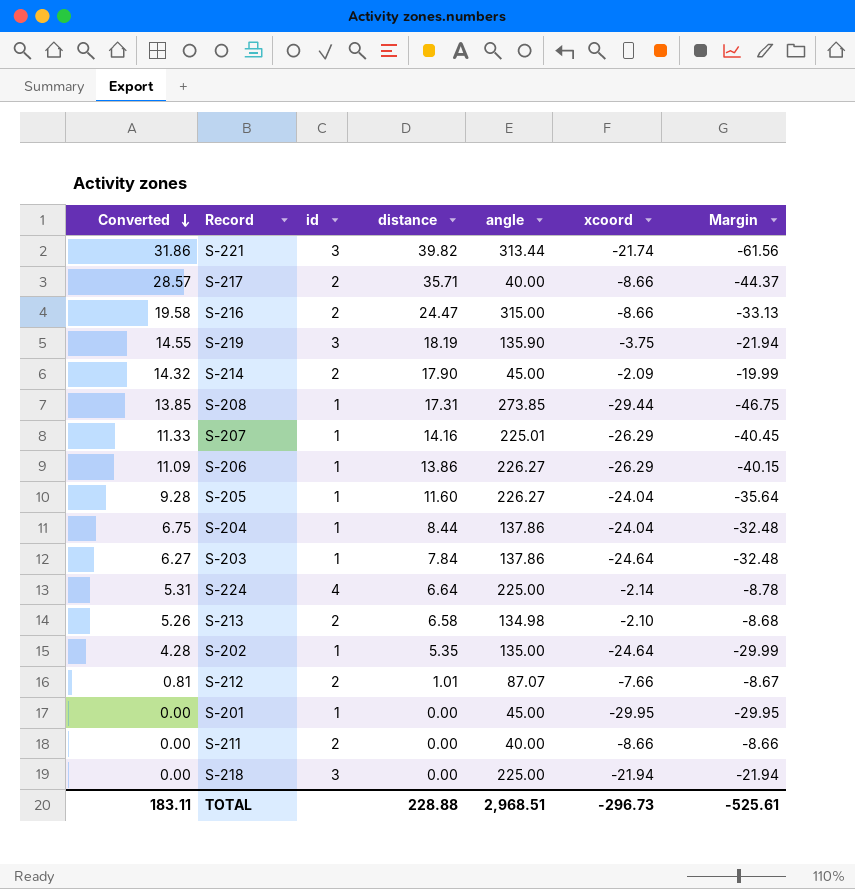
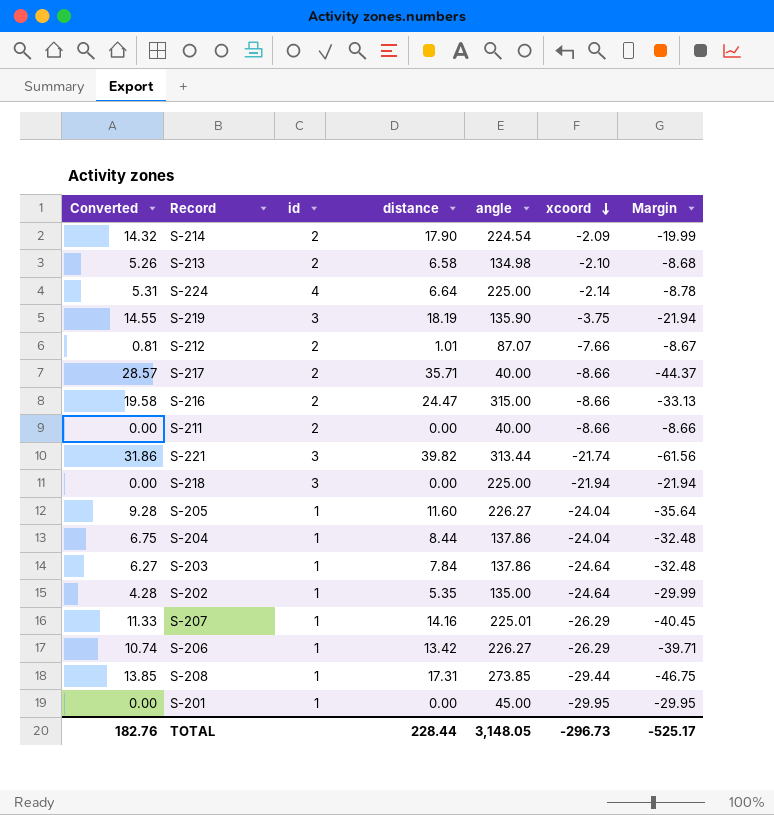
row order: Converted descending -> xcoord descending
S-214 | angle: 45.00 -> 224.54
S-206 | Converted: 11.09 -> 10.74
S-206 | distance: 13.86 -> 13.42
S-206 | Margin: -40.15 -> -39.71
TOTAL | Converted: 183.11 -> 182.76
TOTAL | distance: 228.88 -> 228.44
TOTAL | angle: 2,968.51 -> 3,148.05
TOTAL | Margin: -525.61 -> -525.17

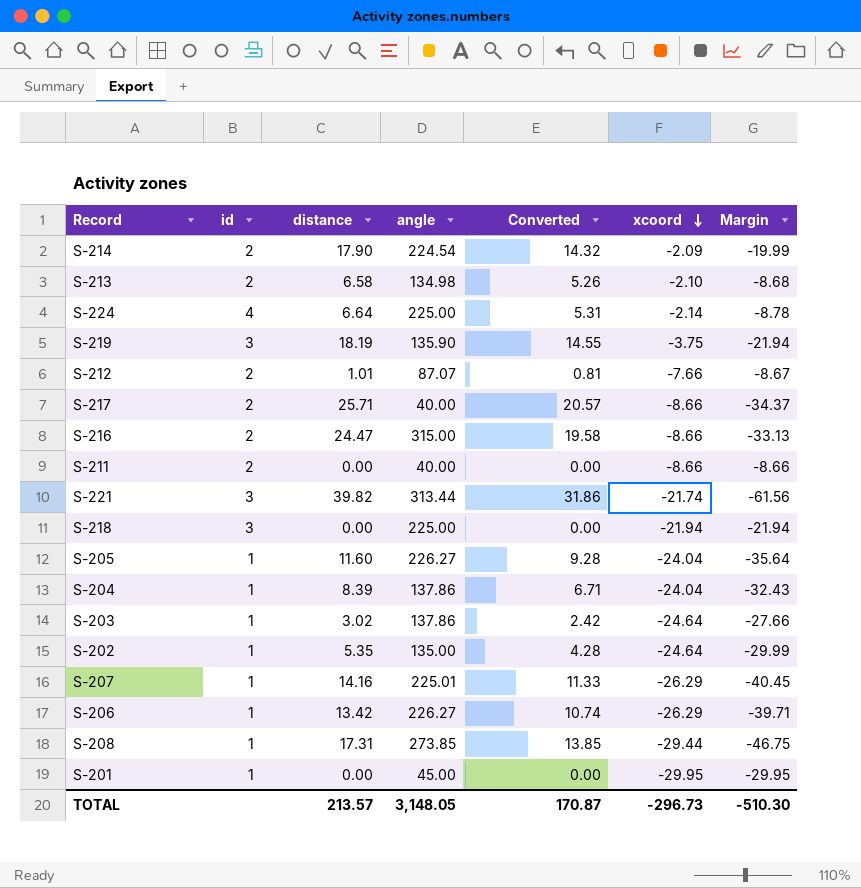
column Converted | position: 1 -> 5
S-217 | distance: 35.71 -> 25.71
S-217 | Converted: 28.57 -> 20.57
S-217 | Margin: -44.37 -> -34.37
S-204 | distance: 8.44 -> 8.39
S-204 | Converted: 6.75 -> 6.71
S-204 | Margin: -32.48 -> -32.43
S-203 | distance: 7.84 -> 3.02
S-203 | Converted: 6.27 -> 2.42
S-203 | Margin: -32.48 -> -27.66
TOTAL | distance: 228.44 -> 213.57
TOTAL | Converted: 182.76 -> 170.87
TOTAL | Margin: -525.17 -> -510.30

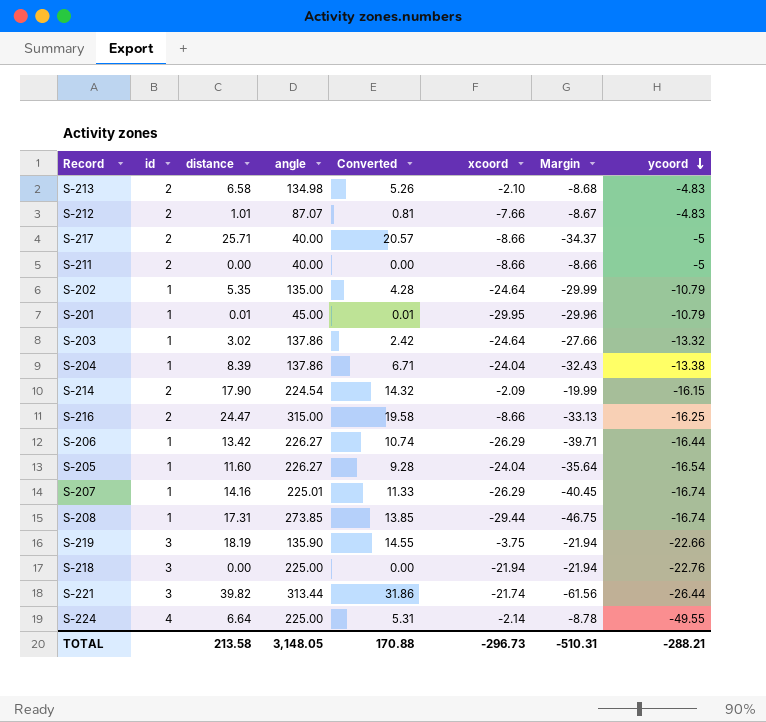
row order: xcoord descending -> ycoord descending
column ycoord | position: none -> 8
S-201 | distance: 0.00 -> 0.01
S-201 | Converted: 0.00 -> 0.01
S-201 | Margin: -29.95 -> -29.96
TOTAL | distance: 213.57 -> 213.58
TOTAL | Converted: 170.87 -> 170.88
TOTAL | Margin: -510.30 -> -510.31

